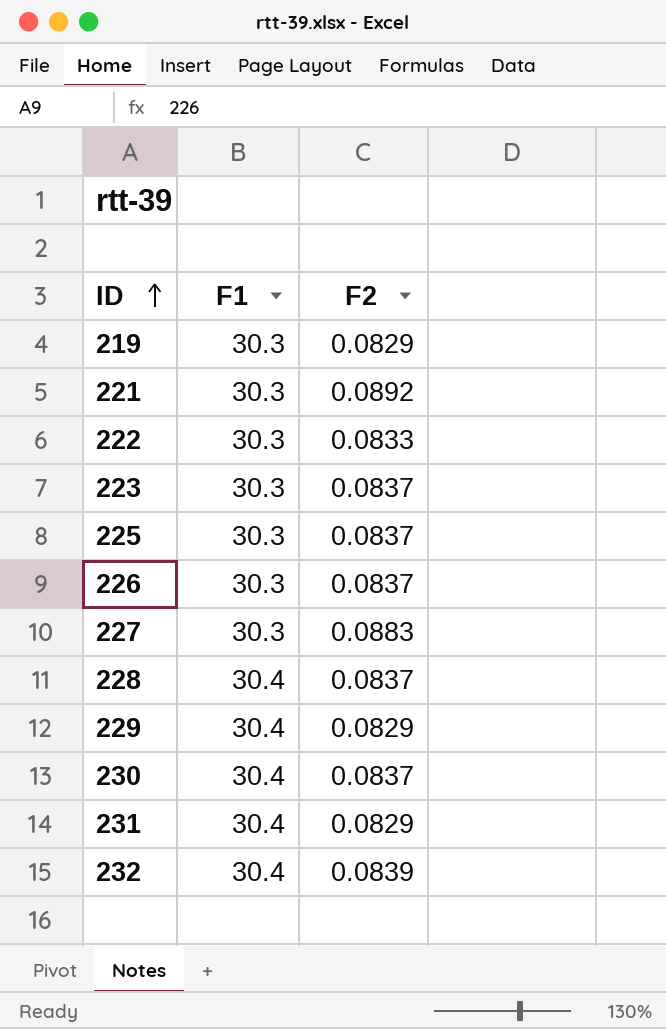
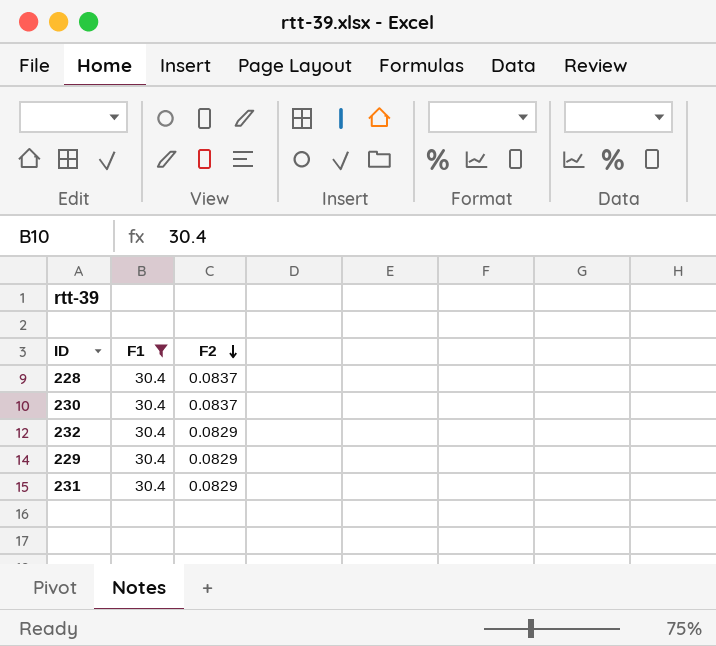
filter: none -> F1 = 30.4
row order: ID ascending -> F2 descending
232 | F2: 0.0839 -> 0.0829

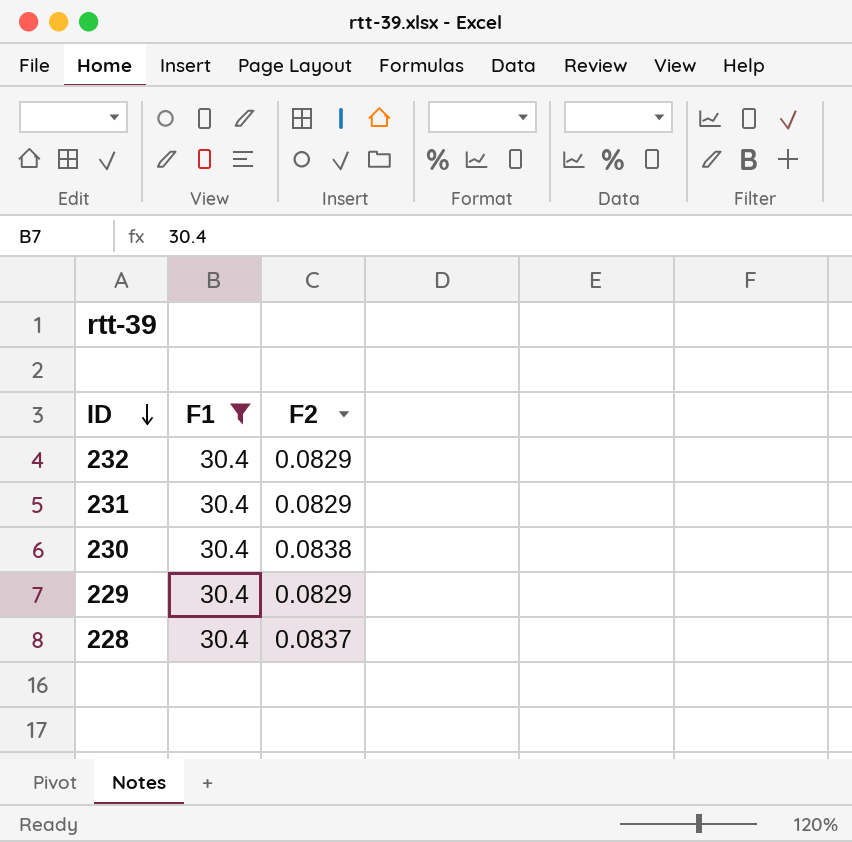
row order: F2 descending -> ID descending
230 | F2: 0.0837 -> 0.0838

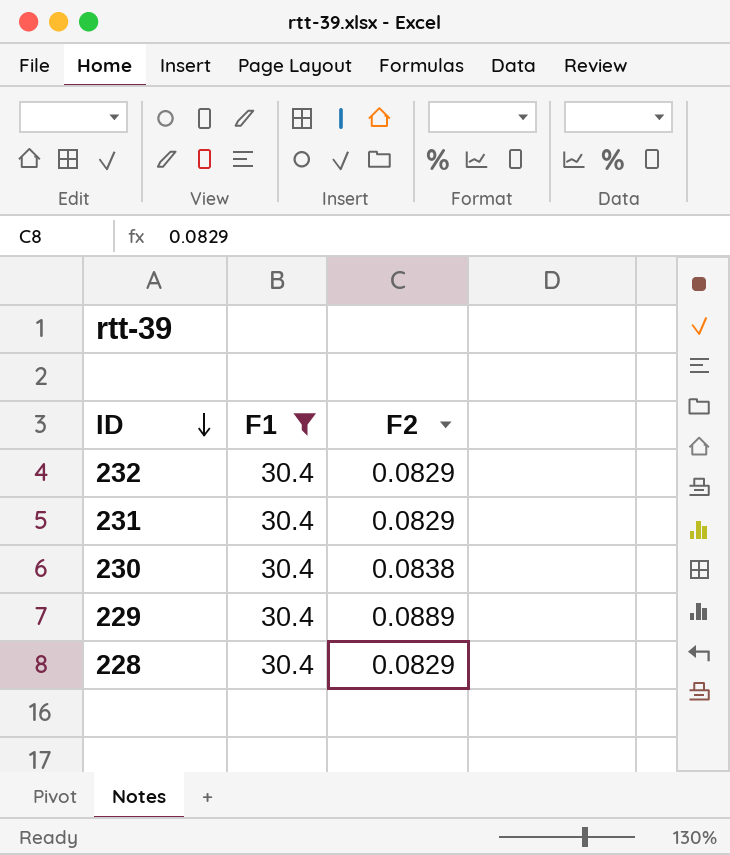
229 | F2: 0.0829 -> 0.0889
228 | F2: 0.0837 -> 0.0829

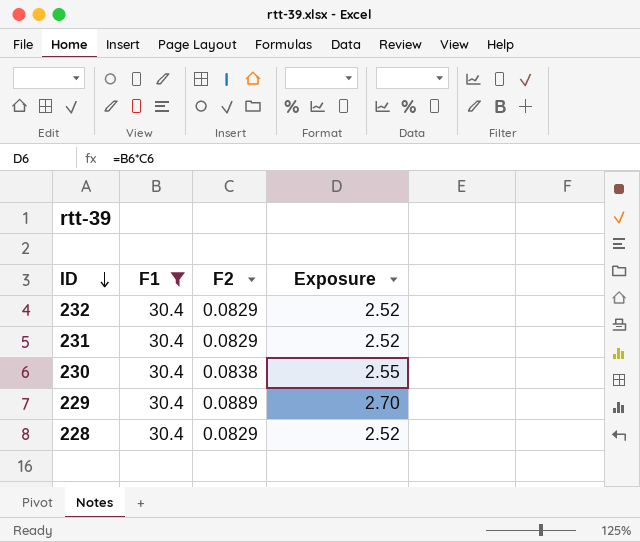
column Exposure | formula: none -> [F1] * [F2]

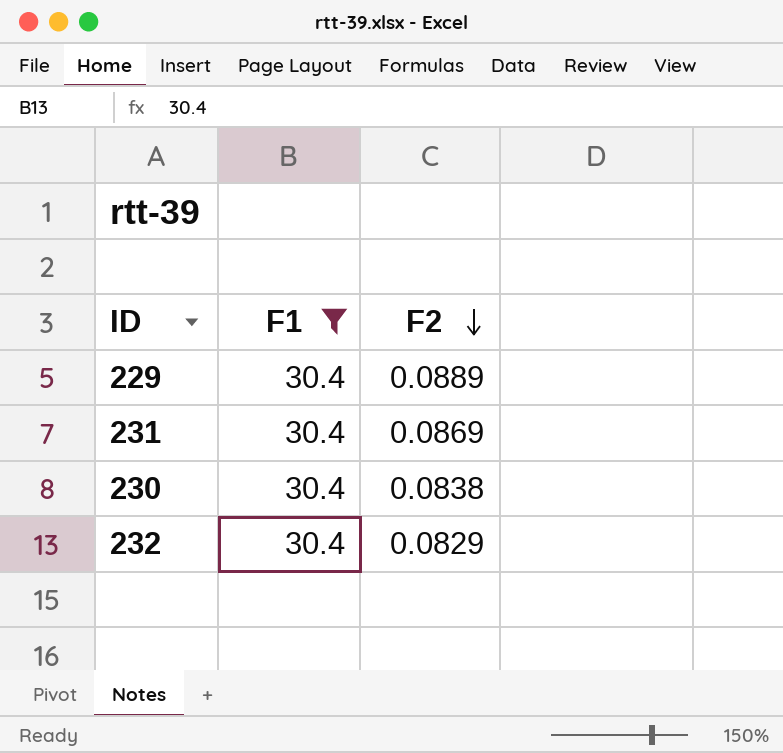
row order: ID descending -> F2 descending
column Exposure | formula: [F1] * [F2] -> none
row 228: 30.4 | 0.0829 | 2.52 -> none
231 | F2: 0.0829 -> 0.0869

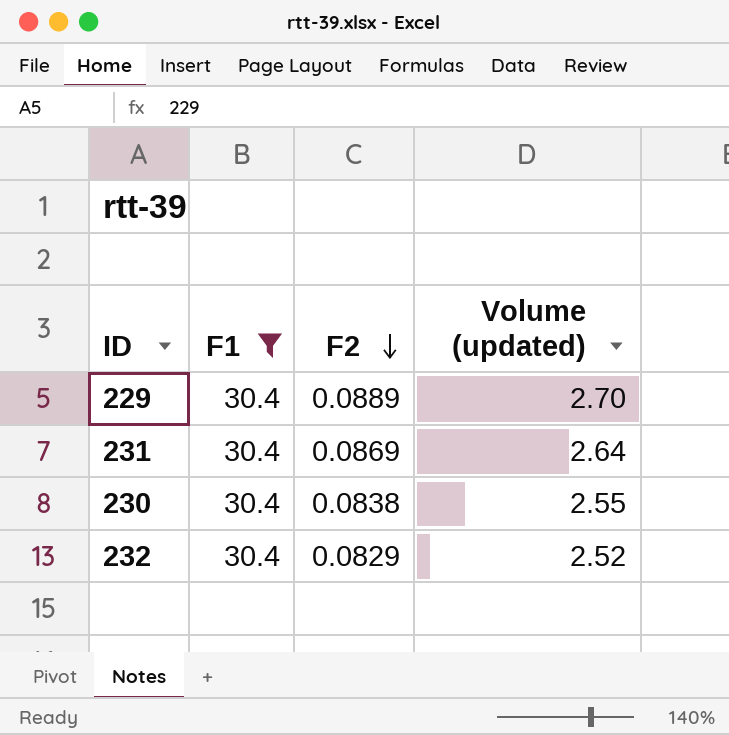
column Volume (updated) | formula: none -> [F1] * [F2]

